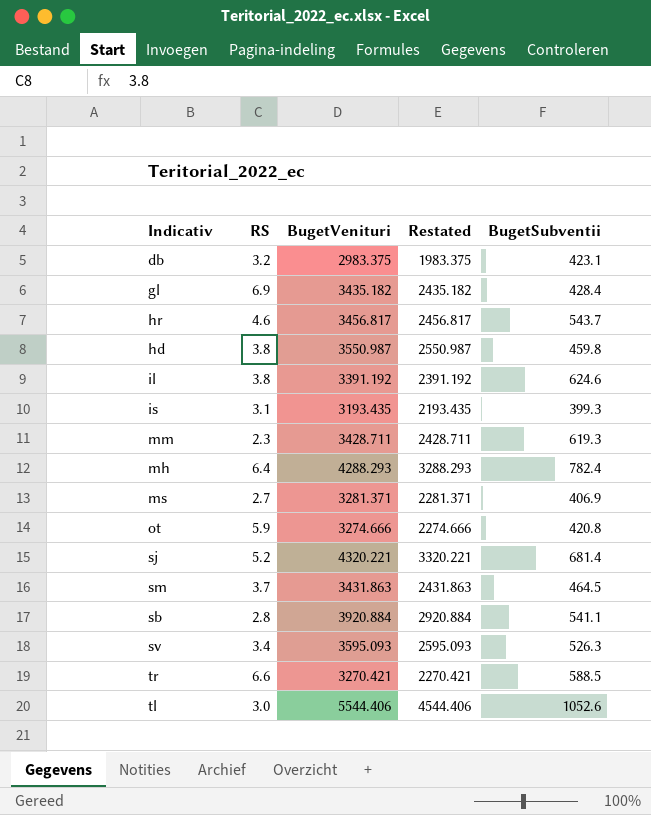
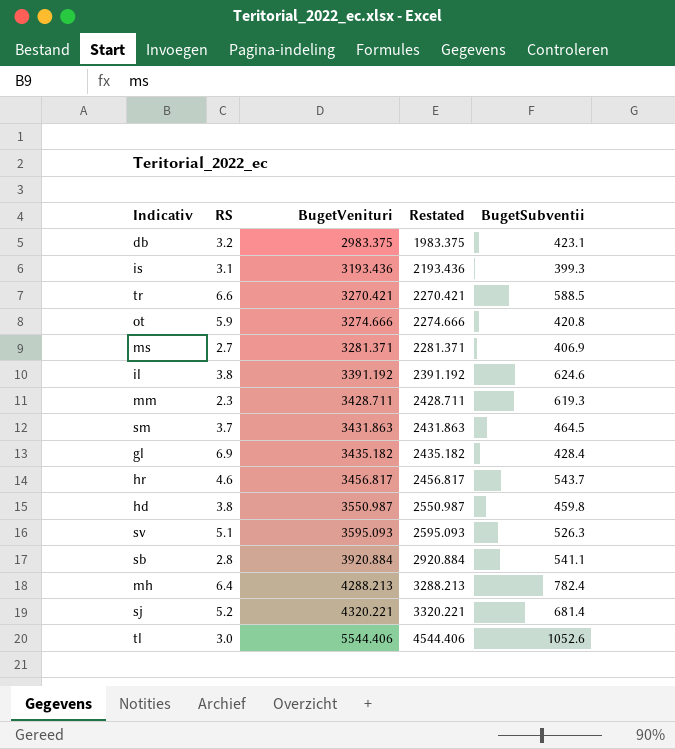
row order: none -> BugetVenituri ascending
is | BugetVenituri: 3193.435 -> 3193.436
is | Restated: 2193.435 -> 2193.436
sv | RS: 3.4 -> 5.1
mh | BugetVenituri: 4288.293 -> 4288.213
mh | Restated: 3288.293 -> 3288.213

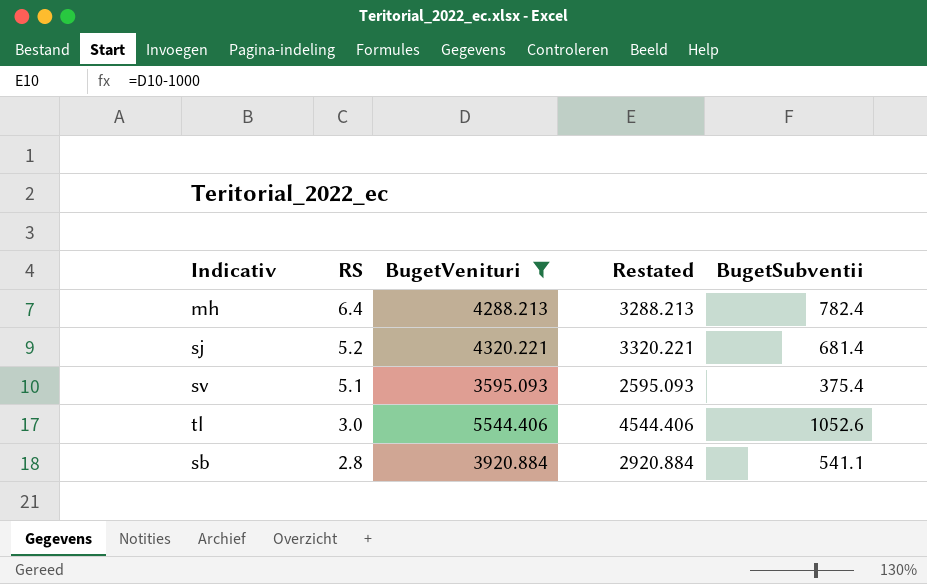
filter: none -> BugetVenituri >= 3595.093
row order: BugetVenituri ascending -> RS descending
sv | BugetSubventii: 526.3 -> 375.4

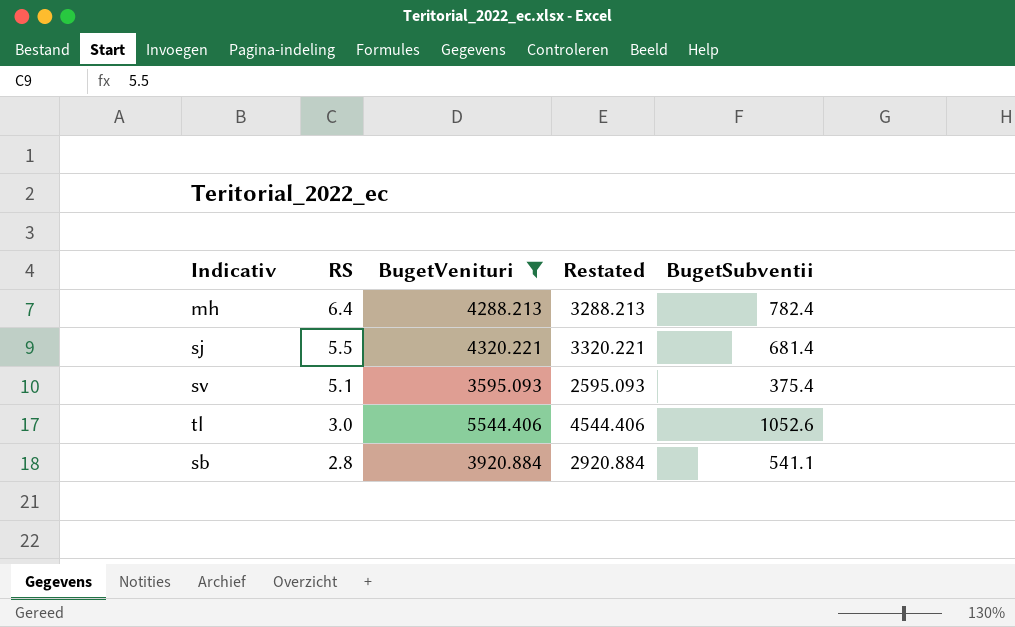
sj | RS: 5.2 -> 5.5

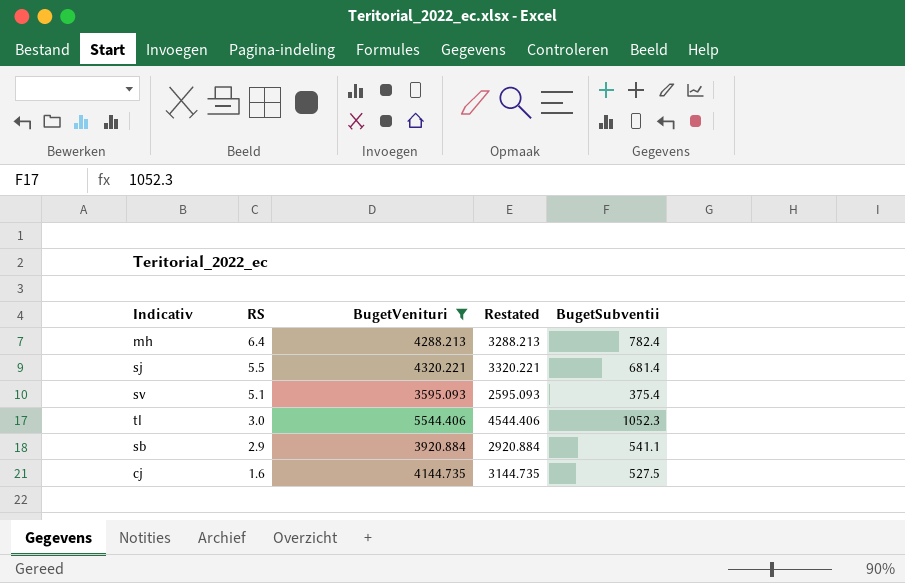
tl | BugetSubventii: 1052.6 -> 1052.3
sb | RS: 2.8 -> 2.9
row cj: none -> 1.6 | 4144.735 | 3144.735 | 527.5

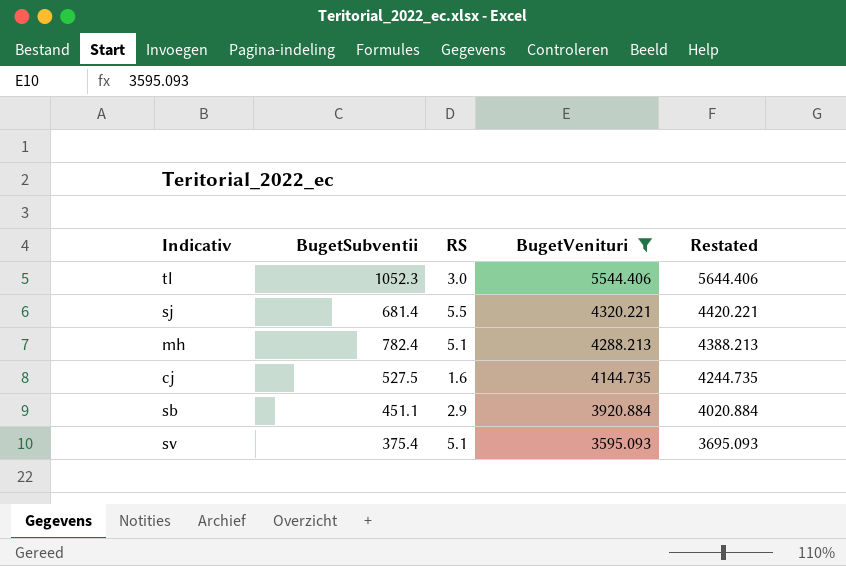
row order: RS descending -> BugetVenituri descending
column BugetSubventii | position: 5 -> 2
column Restated | formula: [BugetVenituri] - 1000 -> [BugetVenituri] + 100
mh | RS: 6.4 -> 5.1
sb | BugetSubventii: 541.1 -> 451.1

